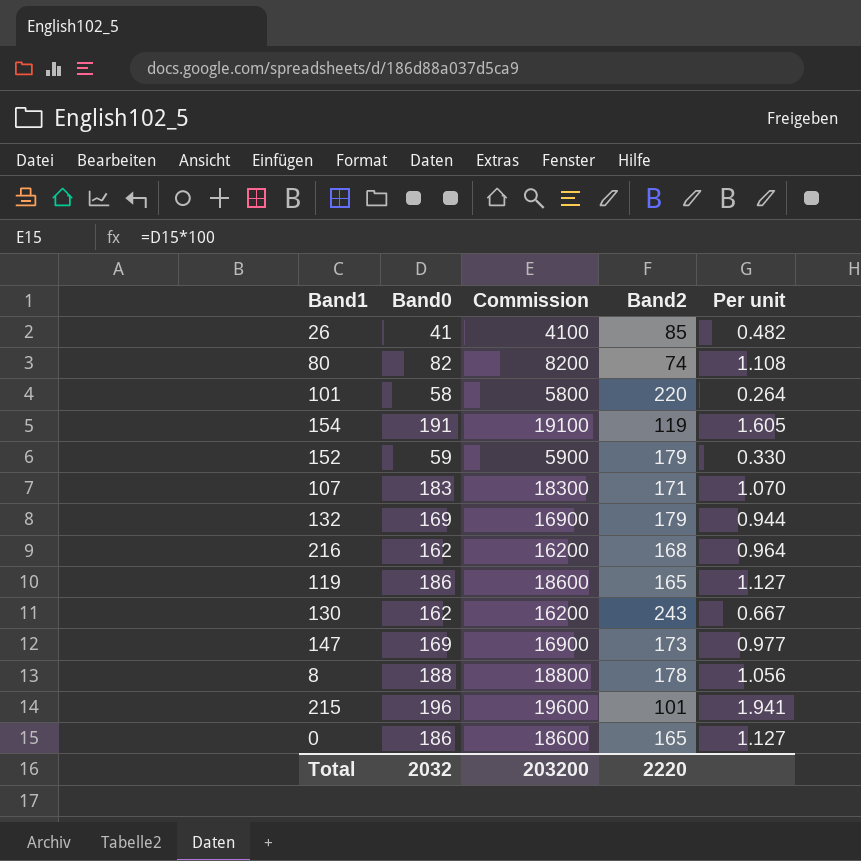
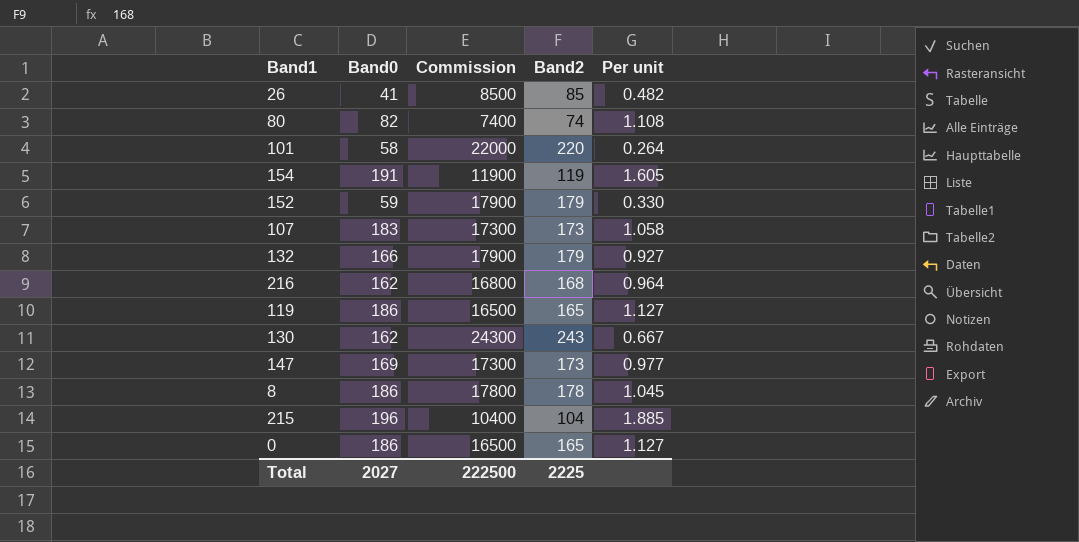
column Commission | formula: [Band0] * 100 -> [Band2] * 100
107 | Band2: 171 -> 173
107 | Per unit: 1.070 -> 1.058
132 | Band0: 169 -> 166
132 | Per unit: 0.944 -> 0.927
8 | Band0: 188 -> 186
8 | Per unit: 1.056 -> 1.045
215 | Band2: 101 -> 104
215 | Per unit: 1.941 -> 1.885
Total | Band0: 2032 -> 2027
Total | Commission: 203200 -> 222500
Total | Band2: 2220 -> 2225

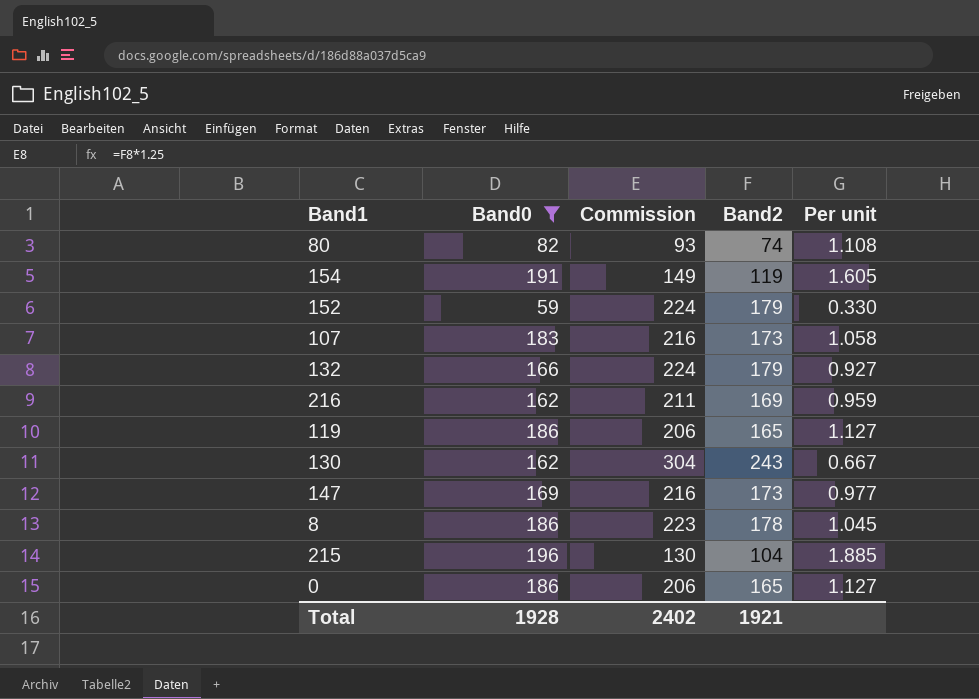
filter: none -> Band0 >= 59
column Commission | formula: [Band2] * 100 -> [Band2] * 1.25
216 | Band2: 168 -> 169
216 | Per unit: 0.964 -> 0.959
Total | Band0: 2027 -> 1928
Total | Commission: 222500 -> 2402
Total | Band2: 2225 -> 1921

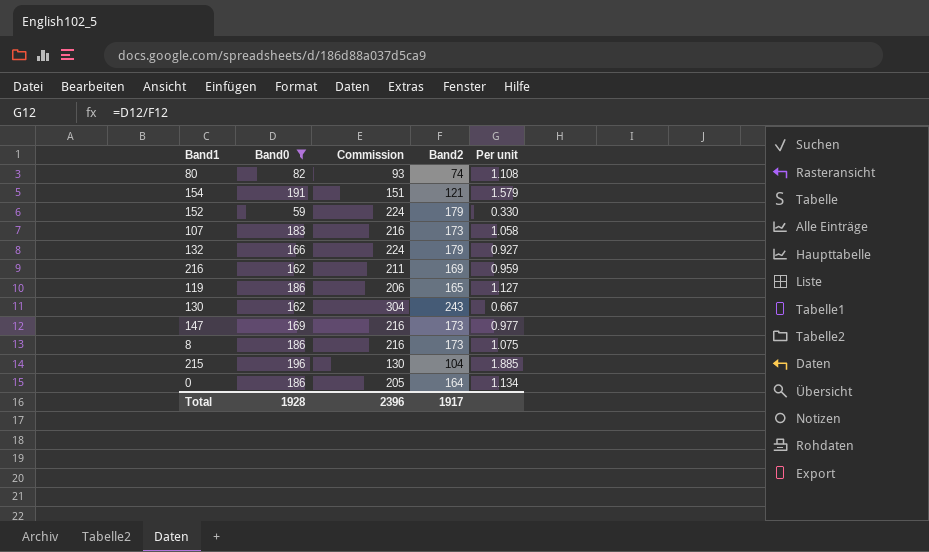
154 | Commission: 149 -> 151
154 | Band2: 119 -> 121
154 | Per unit: 1.605 -> 1.579
8 | Commission: 223 -> 216
8 | Band2: 178 -> 173
8 | Per unit: 1.045 -> 1.075
0 | Commission: 206 -> 205
0 | Band2: 165 -> 164
0 | Per unit: 1.127 -> 1.134
Total | Commission: 2402 -> 2396
Total | Band2: 1921 -> 1917

